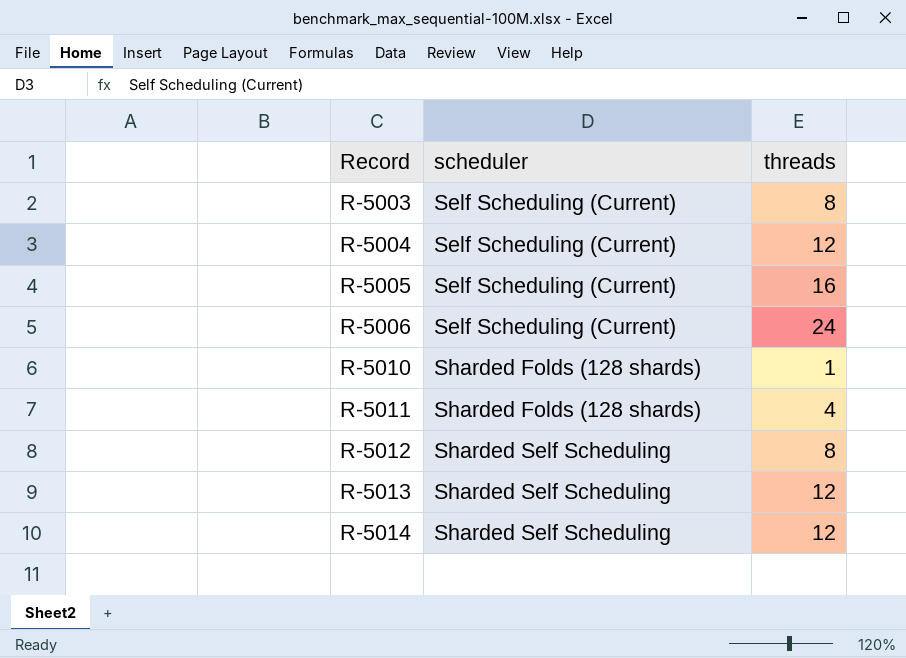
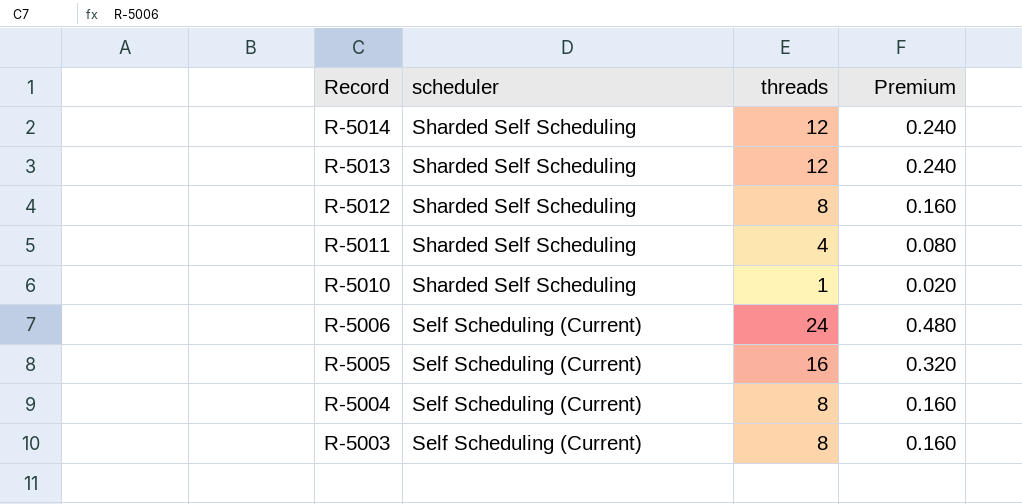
row order: Record ascending -> Record descending
column Premium | formula: none -> [threads] * 0.02
R-5011 | scheduler: Sharded Folds (128 shards) -> Sharded Self Scheduling
R-5010 | scheduler: Sharded Folds (128 shards) -> Sharded Self Scheduling
R-5004 | threads: 12 -> 8

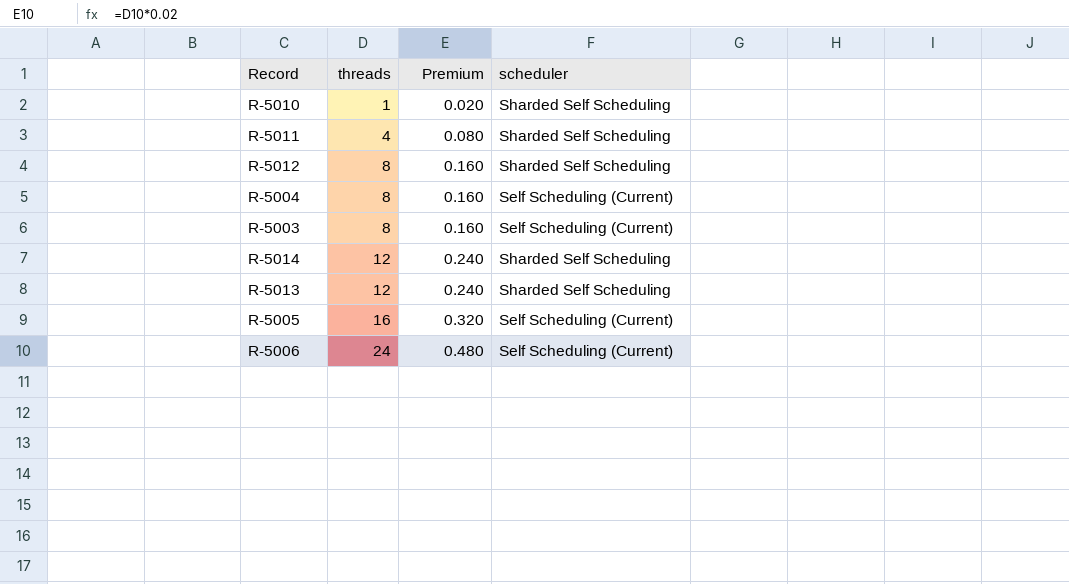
row order: Record descending -> threads ascending
column scheduler | position: 2 -> 4

